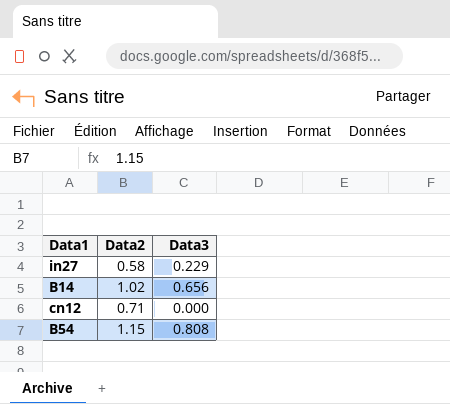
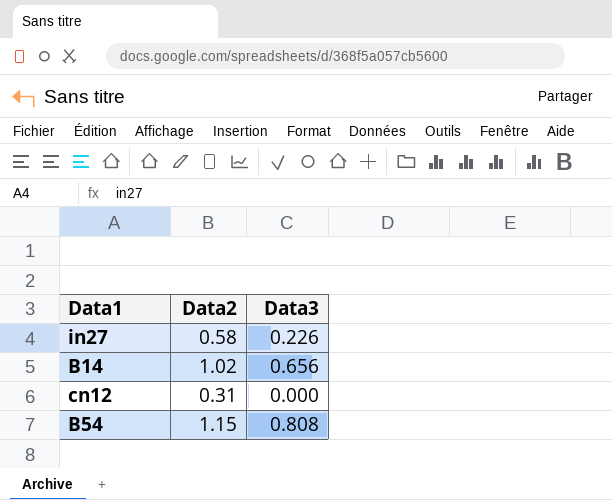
in27 | Data3: 0.229 -> 0.226
cn12 | Data2: 0.71 -> 0.31

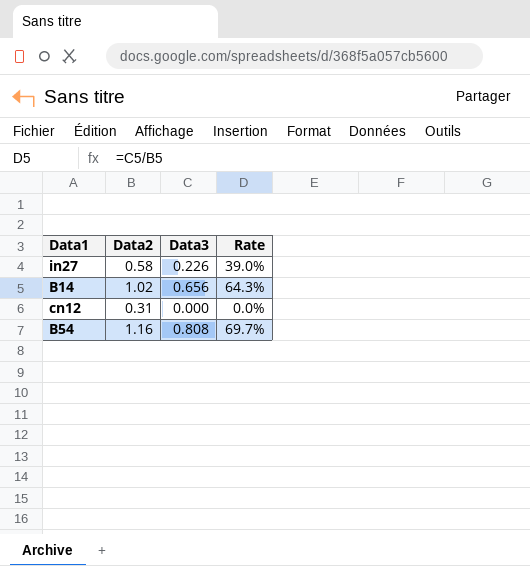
column Rate | formula: none -> [Data3] / [Data2]
B54 | Data2: 1.15 -> 1.16

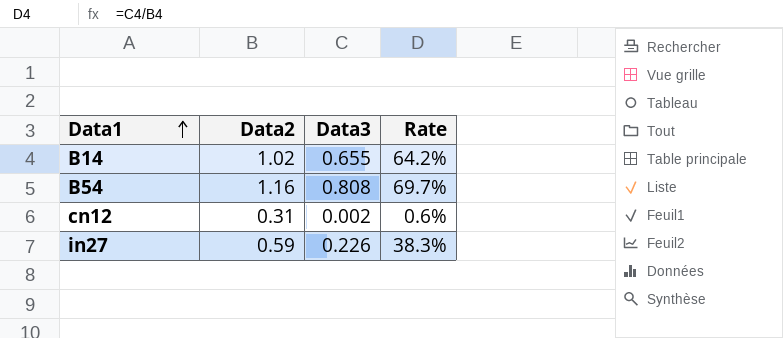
row order: none -> Data1 ascending
B14 | Data3: 0.656 -> 0.655
B14 | Rate: 64.3% -> 64.2%
cn12 | Data3: 0.000 -> 0.002
cn12 | Rate: 0.0% -> 0.6%
in27 | Data2: 0.58 -> 0.59
in27 | Rate: 39.0% -> 38.3%

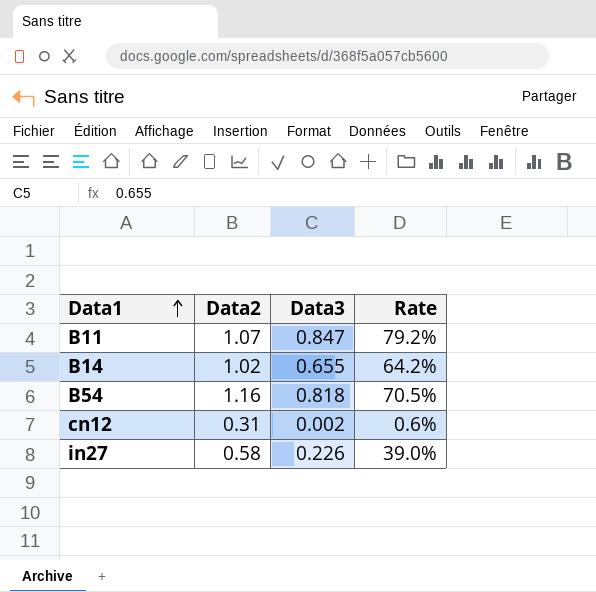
row B11: none -> 1.07 | 0.847 | 79.2%
B54 | Data3: 0.808 -> 0.818
B54 | Rate: 69.7% -> 70.5%
in27 | Data2: 0.59 -> 0.58
in27 | Rate: 38.3% -> 39.0%

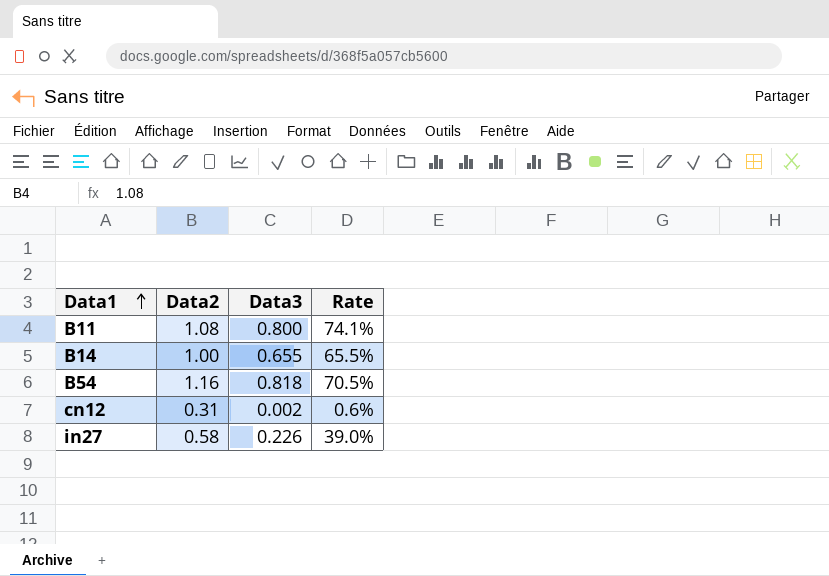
B11 | Data2: 1.07 -> 1.08
B11 | Data3: 0.847 -> 0.800
B11 | Rate: 79.2% -> 74.1%
B14 | Data2: 1.02 -> 1.00
B14 | Rate: 64.2% -> 65.5%

